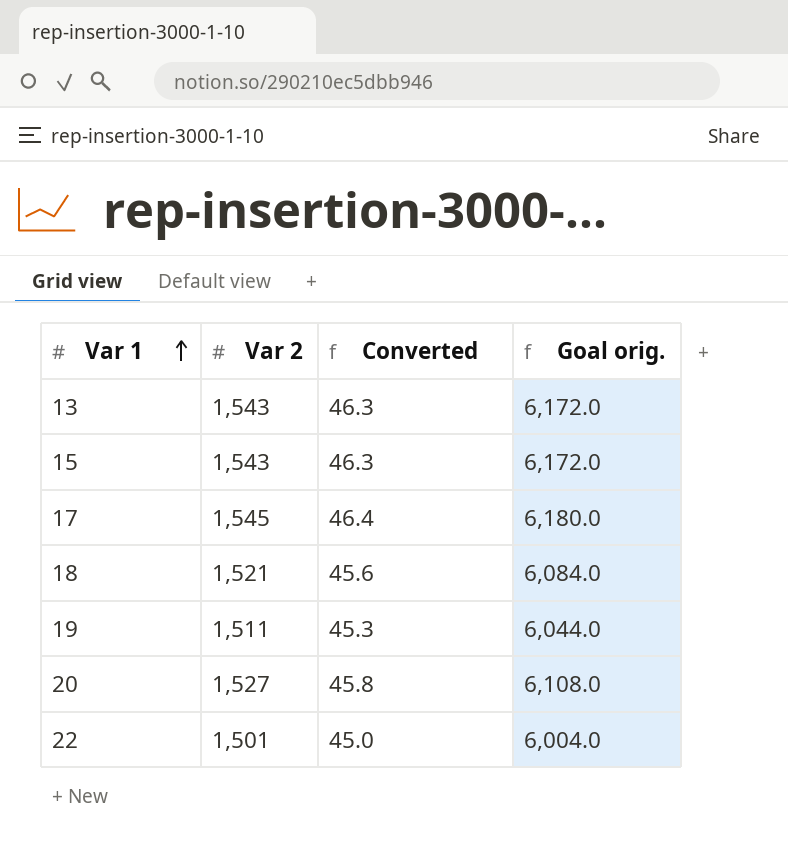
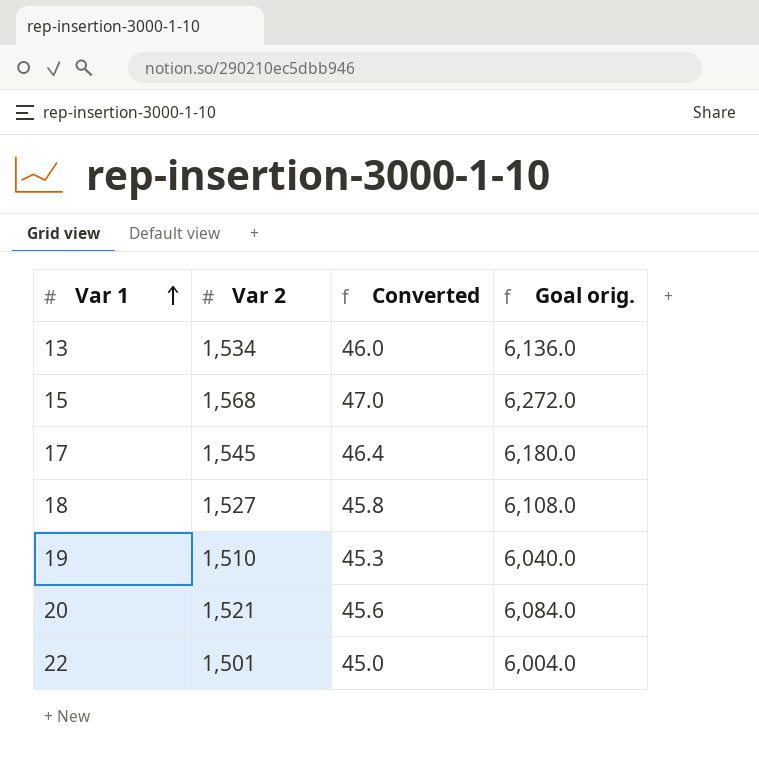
13 | Var 2: 1,543 -> 1,534
13 | Converted: 46.3 -> 46.0
13 | Goal orig.: 6,172.0 -> 6,136.0
15 | Var 2: 1,543 -> 1,568
15 | Converted: 46.3 -> 47.0
15 | Goal orig.: 6,172.0 -> 6,272.0
18 | Var 2: 1,521 -> 1,527
18 | Converted: 45.6 -> 45.8
18 | Goal orig.: 6,084.0 -> 6,108.0
19 | Var 2: 1,511 -> 1,510
19 | Goal orig.: 6,044.0 -> 6,040.0
20 | Var 2: 1,527 -> 1,521
20 | Converted: 45.8 -> 45.6
20 | Goal orig.: 6,108.0 -> 6,084.0

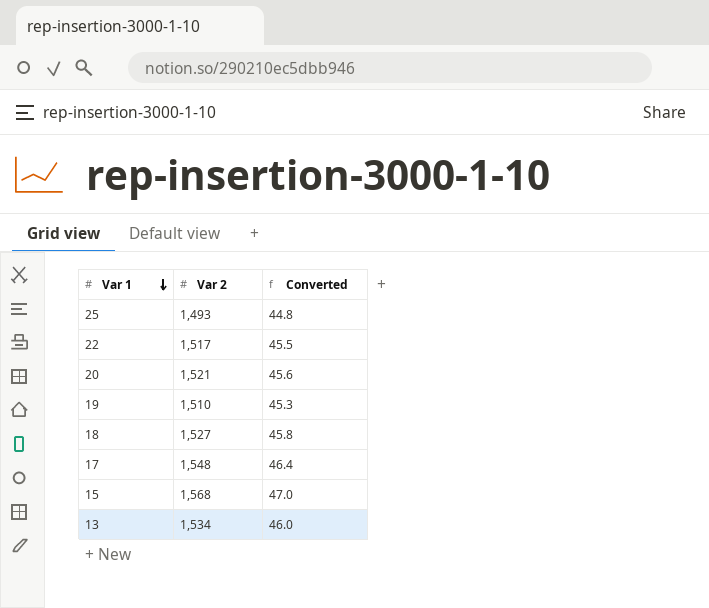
row order: Var 1 ascending -> Var 1 descending
column Goal orig. | formula: [Var 2] * 4 -> none
row 25: none -> 1,493 | 44.8
22 | Var 2: 1,501 -> 1,517
22 | Converted: 45.0 -> 45.5
17 | Var 2: 1,545 -> 1,548

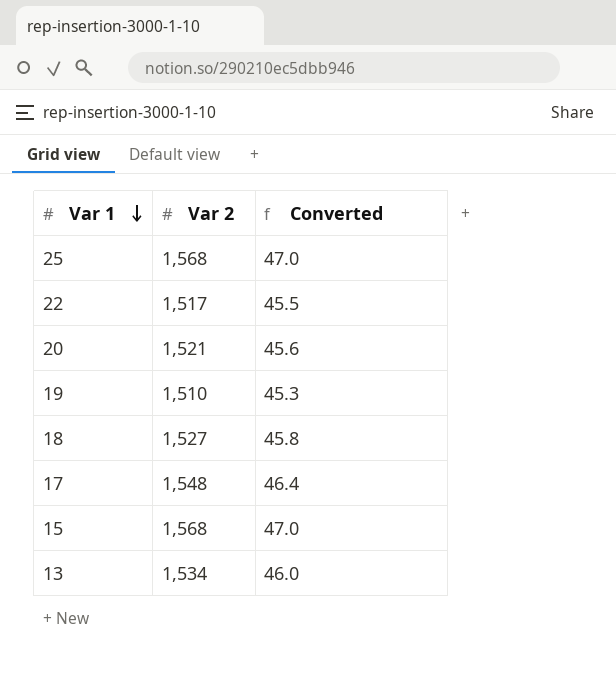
25 | Var 2: 1,493 -> 1,568
25 | Converted: 44.8 -> 47.0

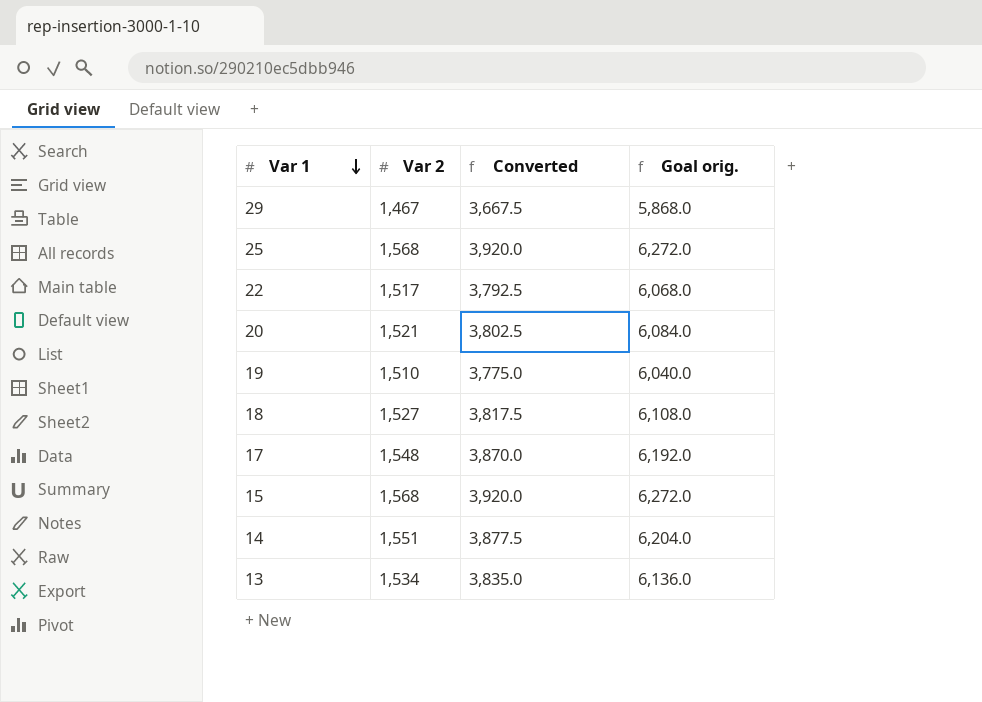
column Converted | formula: [Var 2] * 0.03 -> [Var 2] * 2.5
column Goal orig. | formula: none -> [Var 2] * 4
row 29: none -> 1,467 | 3,667.5 | 5,868.0
row 14: none -> 1,551 | 3,877.5 | 6,204.0

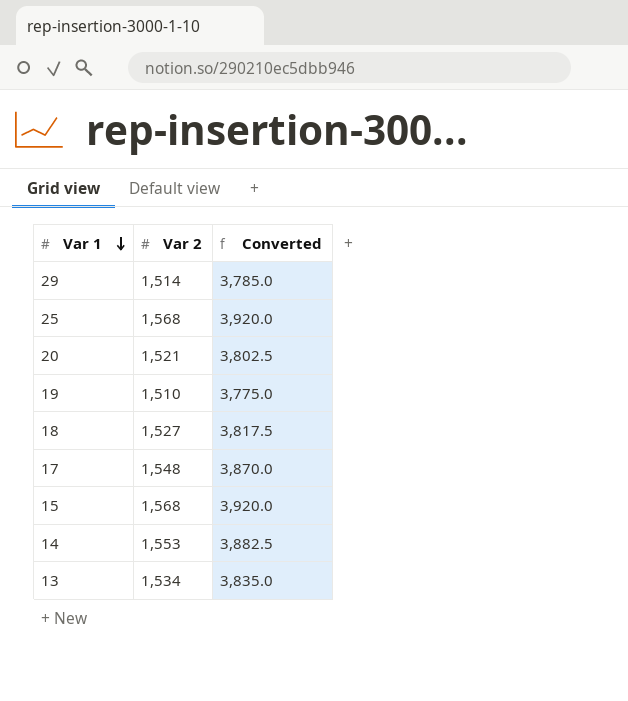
column Goal orig. | formula: [Var 2] * 4 -> none
row 22: 1,517 | 3,792.5 | 6,068.0 -> none
29 | Var 2: 1,467 -> 1,514
29 | Converted: 3,667.5 -> 3,785.0
14 | Var 2: 1,551 -> 1,553
14 | Converted: 3,877.5 -> 3,882.5

